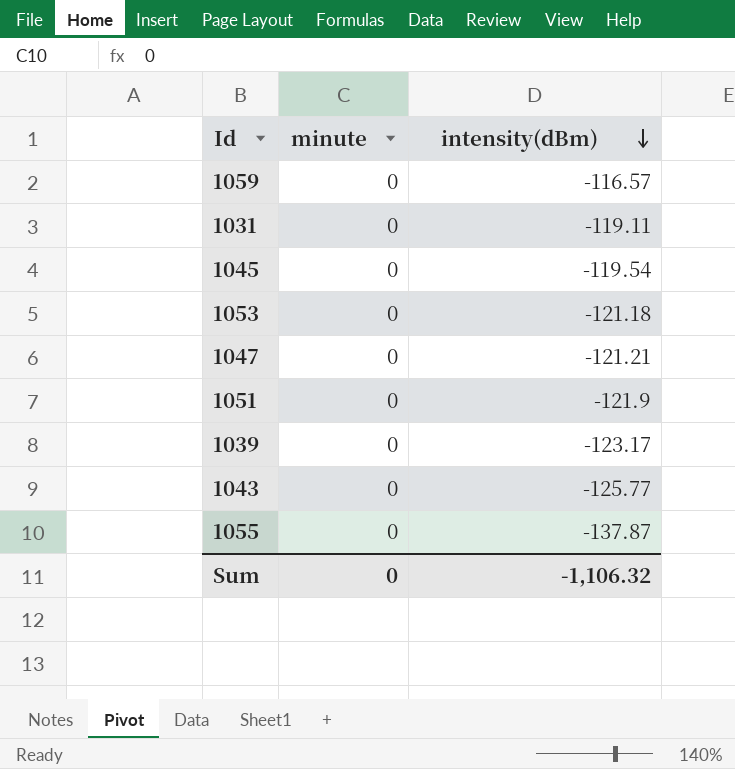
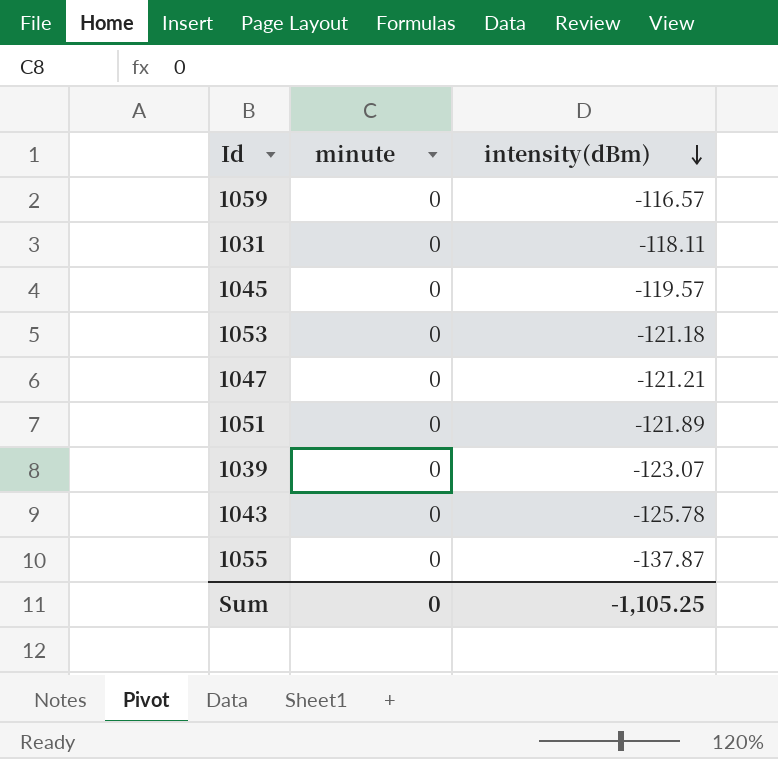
1031 | intensity(dBm): -119.11 -> -118.11
1045 | intensity(dBm): -119.54 -> -119.57
1051 | intensity(dBm): -121.9 -> -121.89
1039 | intensity(dBm): -123.17 -> -123.07
1043 | intensity(dBm): -125.77 -> -125.78
Sum | intensity(dBm): -1,106.32 -> -1,105.25

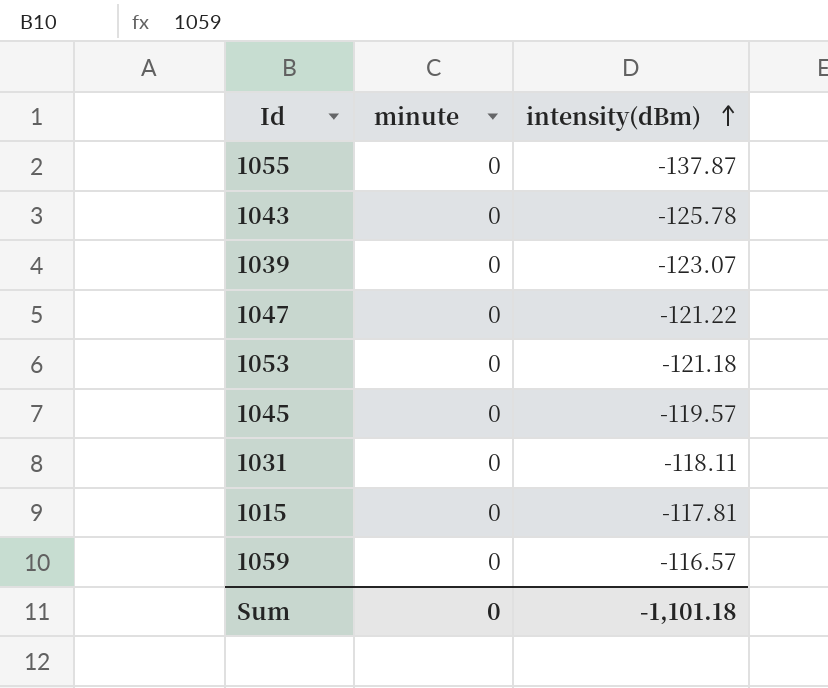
row order: intensity(dBm) descending -> intensity(dBm) ascending
row 1051: 0 | -121.89 -> none
1047 | intensity(dBm): -121.21 -> -121.22
row 1015: none -> 0 | -117.81
Sum | intensity(dBm): -1,105.25 -> -1,101.18

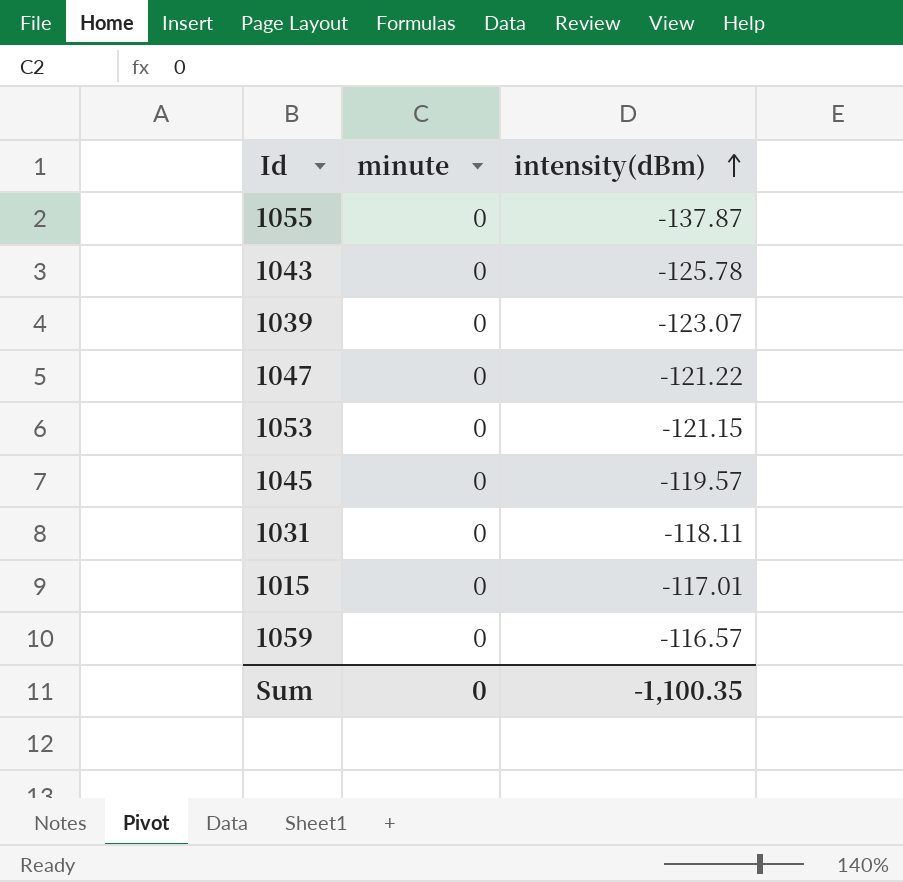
1053 | intensity(dBm): -121.18 -> -121.15
1015 | intensity(dBm): -117.81 -> -117.01
Sum | intensity(dBm): -1,101.18 -> -1,100.35

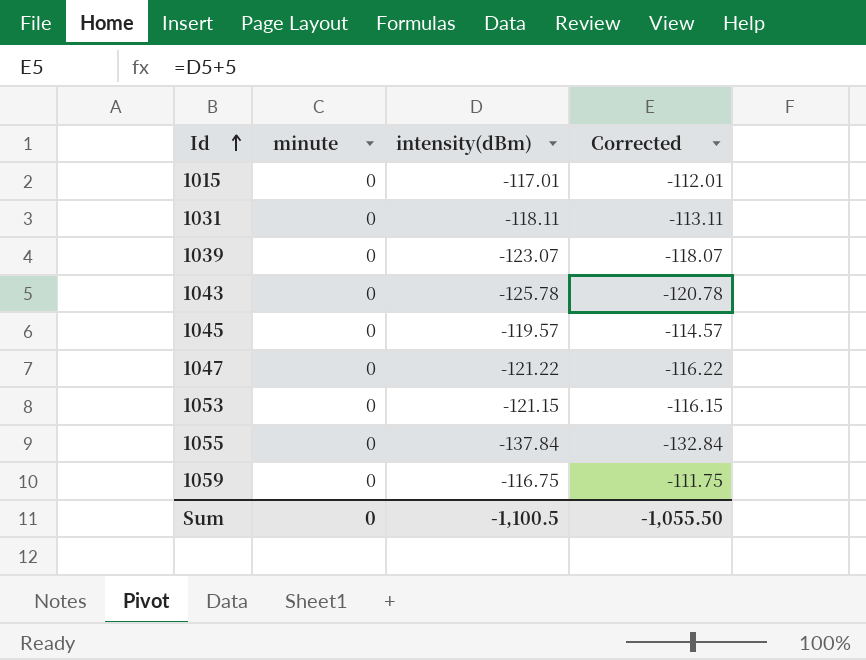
row order: intensity(dBm) ascending -> Id ascending
column Corrected | formula: none -> [intensity(dBm)] + 5
1055 | intensity(dBm): -137.87 -> -137.84
1059 | intensity(dBm): -116.57 -> -116.75
Sum | intensity(dBm): -1,100.35 -> -1,100.5

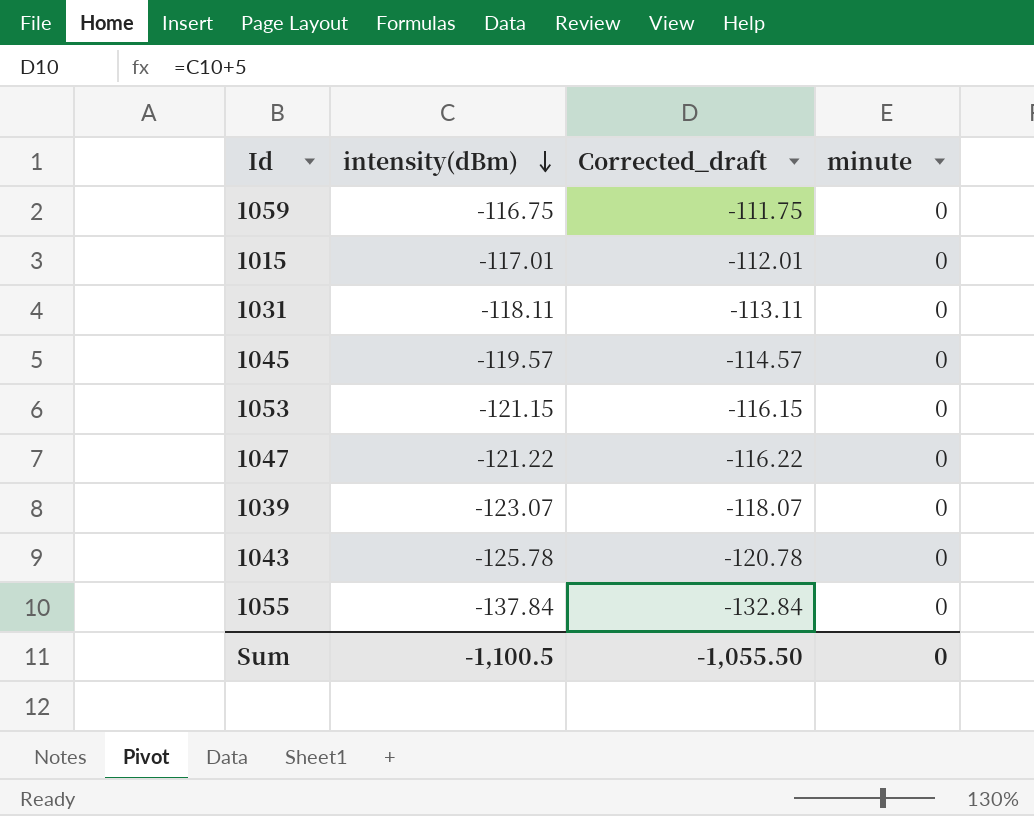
row order: Id ascending -> intensity(dBm) descending
column name: Corrected -> Corrected_draft
column minute | position: 2 -> 4

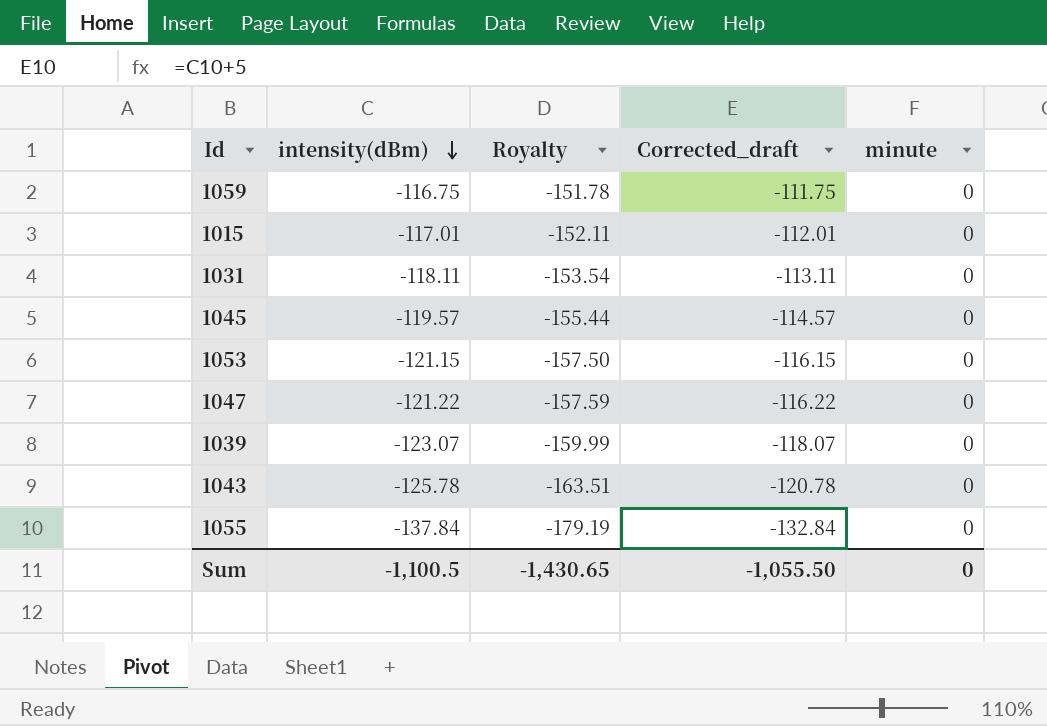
column Royalty | formula: none -> [intensity(dBm)] * 1.3

